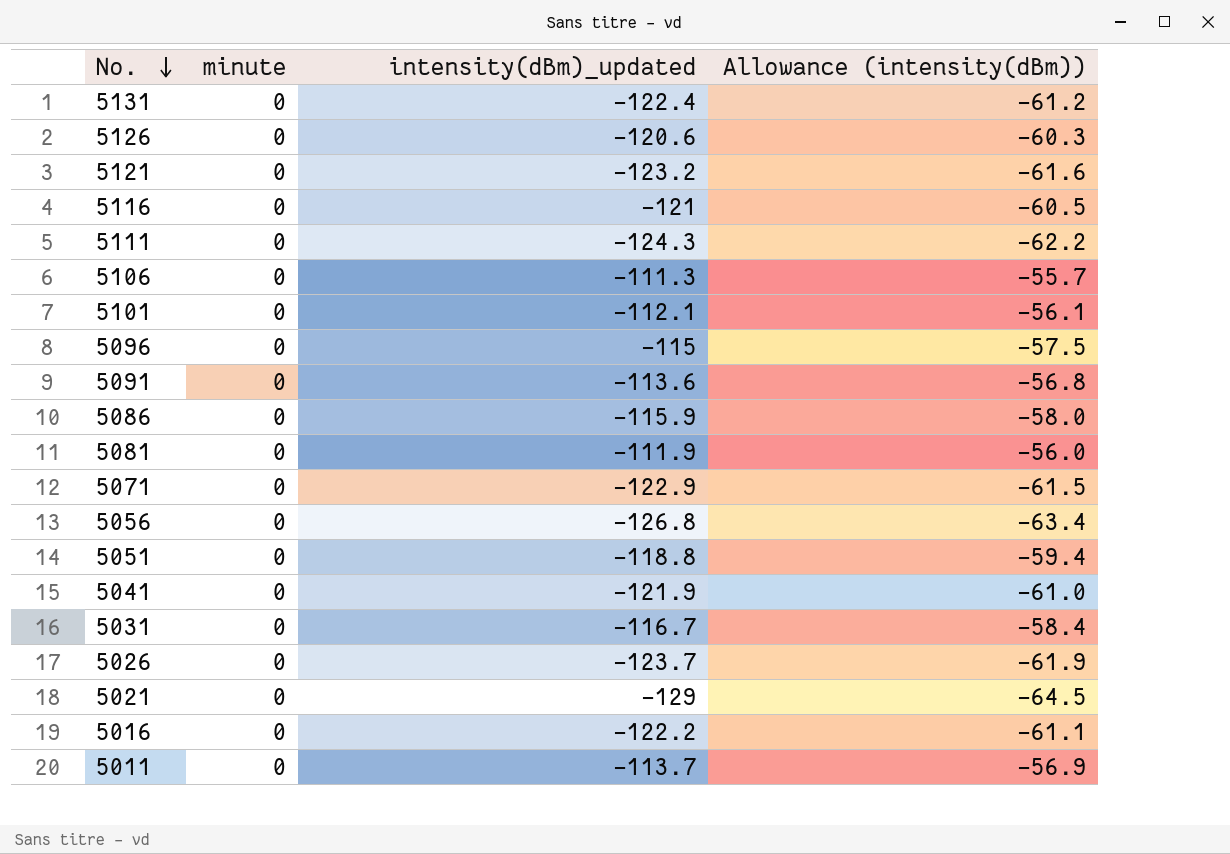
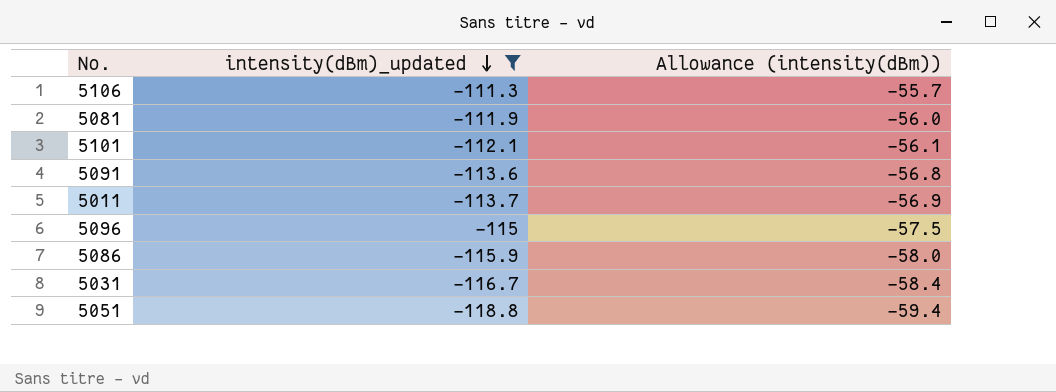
filter: none -> intensity(dBm)_updated >= -118.8
row order: No. descending -> intensity(dBm)_updated descending
column minute | position: 2 -> none

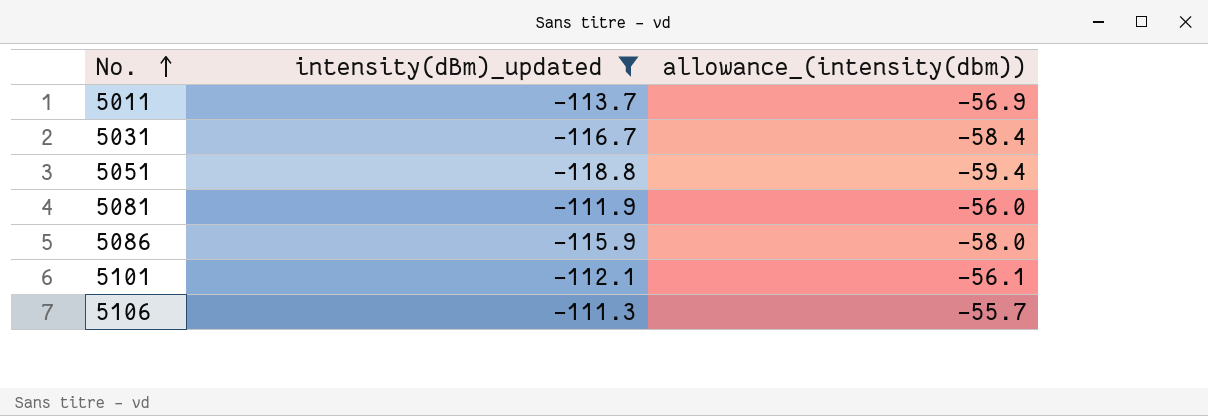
row order: intensity(dBm)_updated descending -> No. ascending
column name: Allowance (intensity(dBm)) -> allowance_(intensity(dbm))
row 5091: -113.6 | -56.8 -> none
row 5096: -115 | -57.5 -> none

